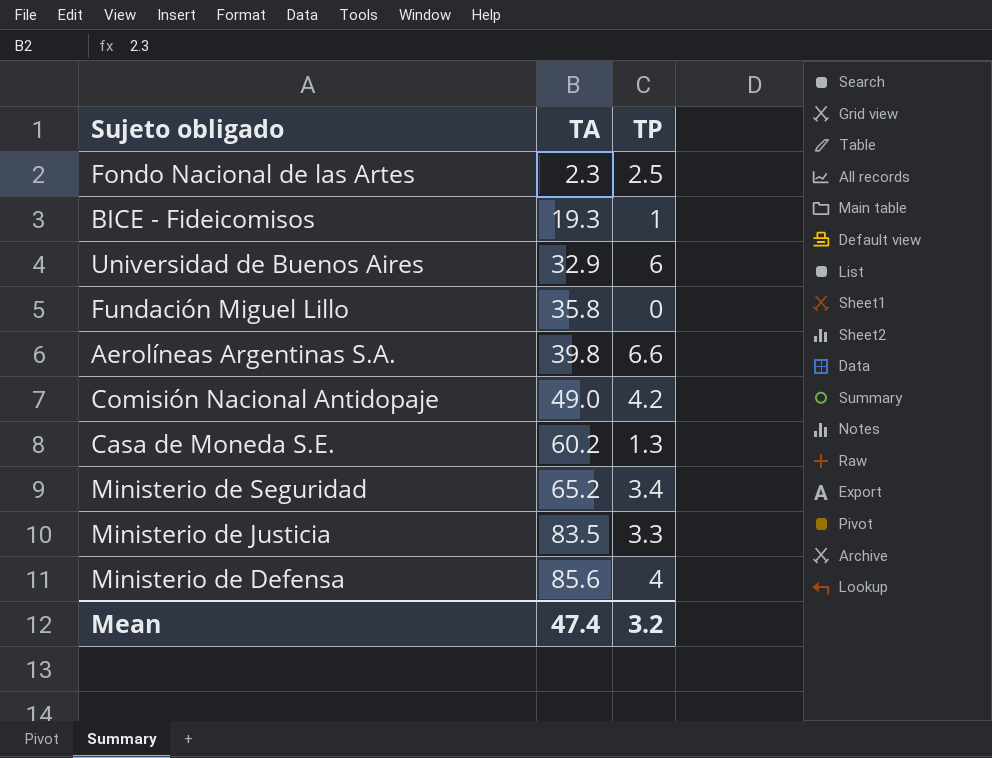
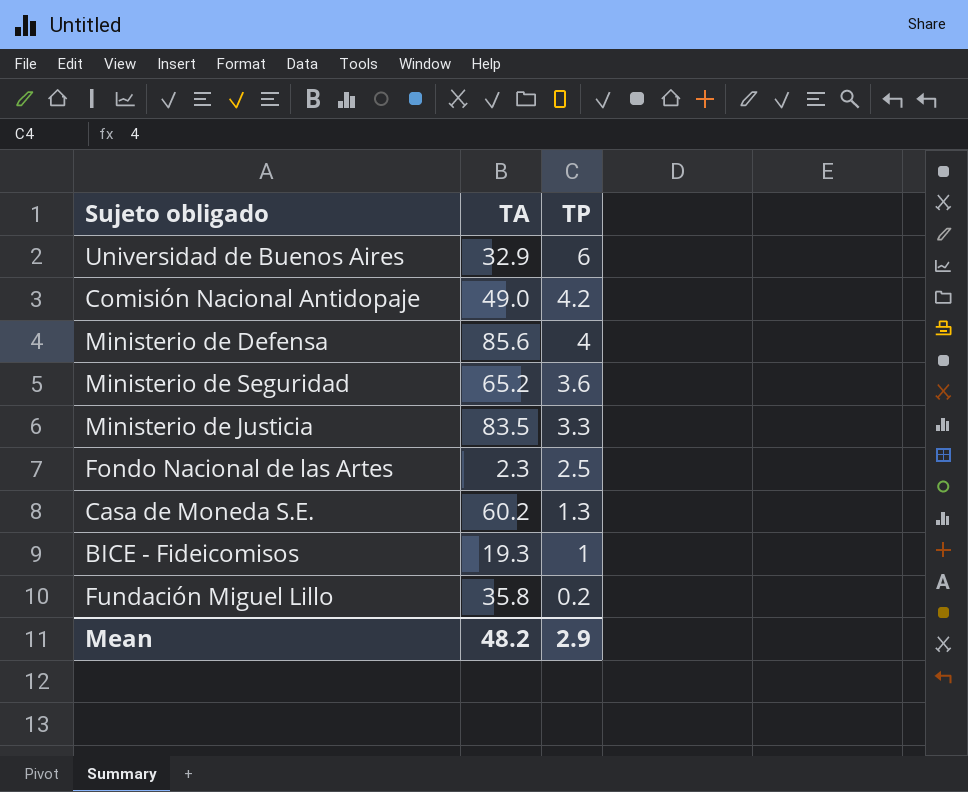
row order: TA ascending -> TP descending
row Aerolíneas Argentinas S.A.: 39.8 | 6.6 -> none
Ministerio de Seguridad | TP: 3.4 -> 3.6
Fundación Miguel Lillo | TP: 0 -> 0.2
Mean | TA: 47.4 -> 48.2
Mean | TP: 3.2 -> 2.9

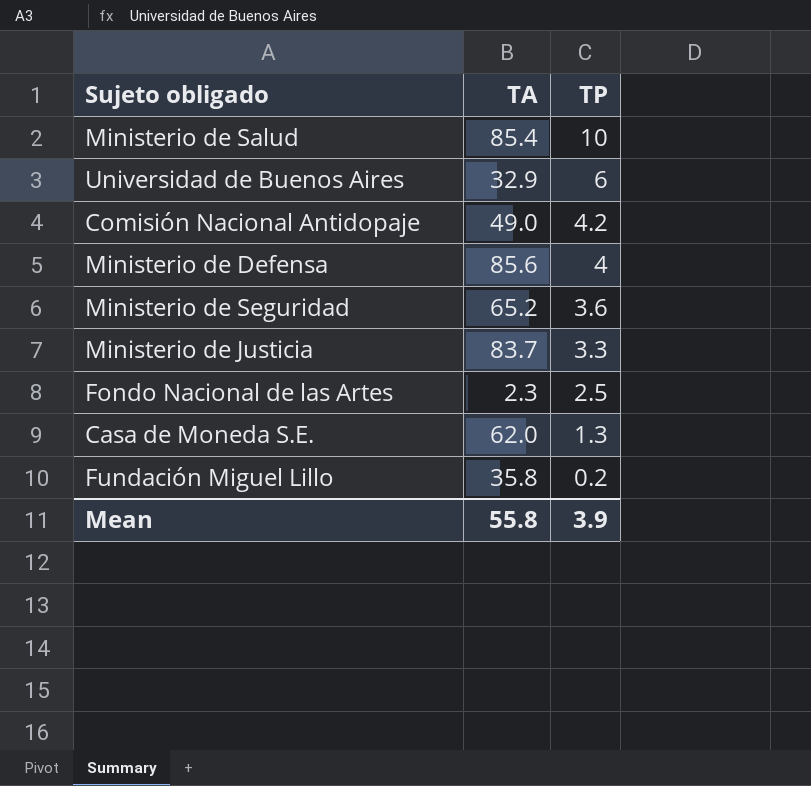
row BICE - Fideicomisos: 19.3 | 1 -> none
row Ministerio de Salud: none -> 85.4 | 10
Ministerio de Justicia | TA: 83.5 -> 83.7
Casa de Moneda S.E. | TA: 60.2 -> 62.0
Mean | TA: 48.2 -> 55.8
Mean | TP: 2.9 -> 3.9

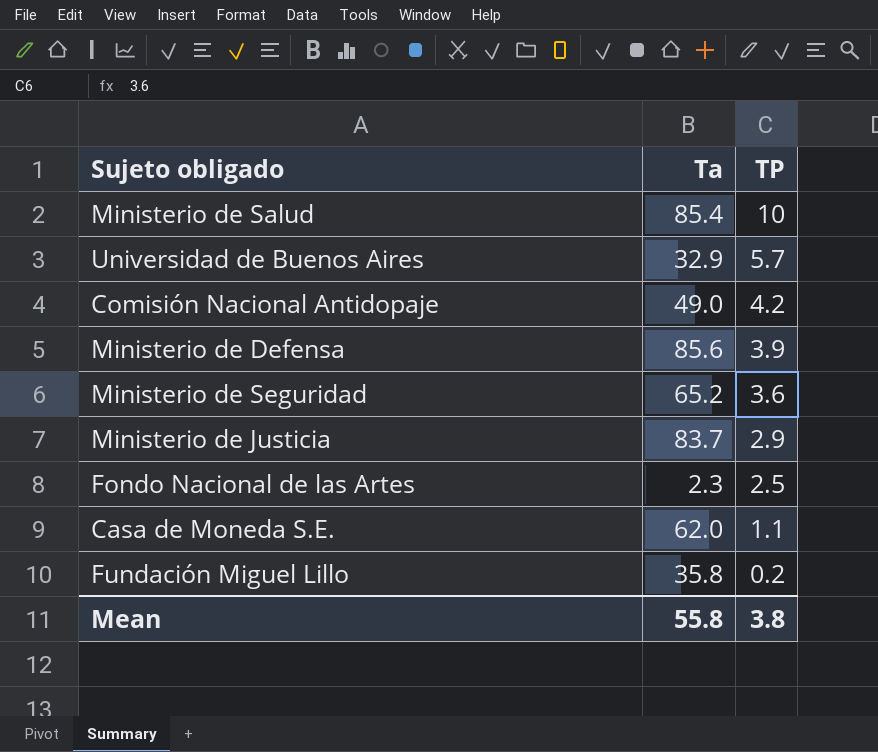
column name: TA -> Ta
Universidad de Buenos Aires | TP: 6 -> 5.7
Ministerio de Defensa | TP: 4 -> 3.9
Ministerio de Justicia | TP: 3.3 -> 2.9
Casa de Moneda S.E. | TP: 1.3 -> 1.1
Mean | TP: 3.9 -> 3.8

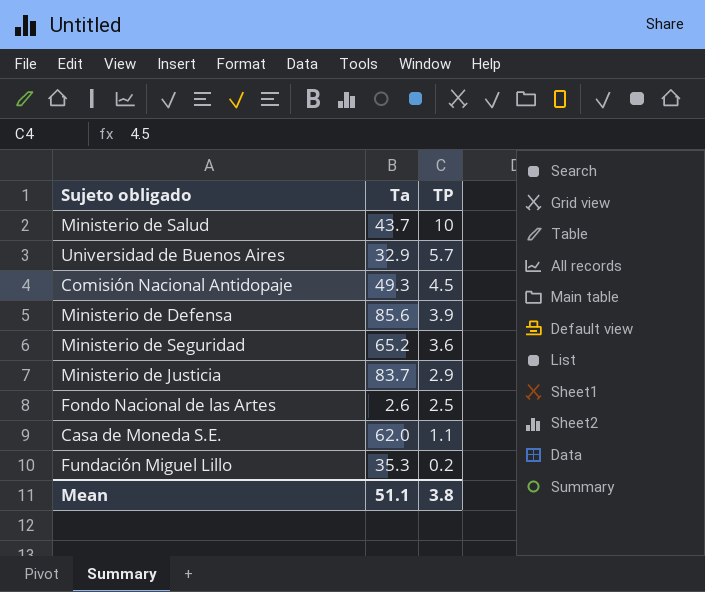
Ministerio de Salud | Ta: 85.4 -> 43.7
Comisión Nacional Antidopaje | Ta: 49.0 -> 49.3
Comisión Nacional Antidopaje | TP: 4.2 -> 4.5
Fondo Nacional de las Artes | Ta: 2.3 -> 2.6
Fundación Miguel Lillo | Ta: 35.8 -> 35.3
Mean | Ta: 55.8 -> 51.1

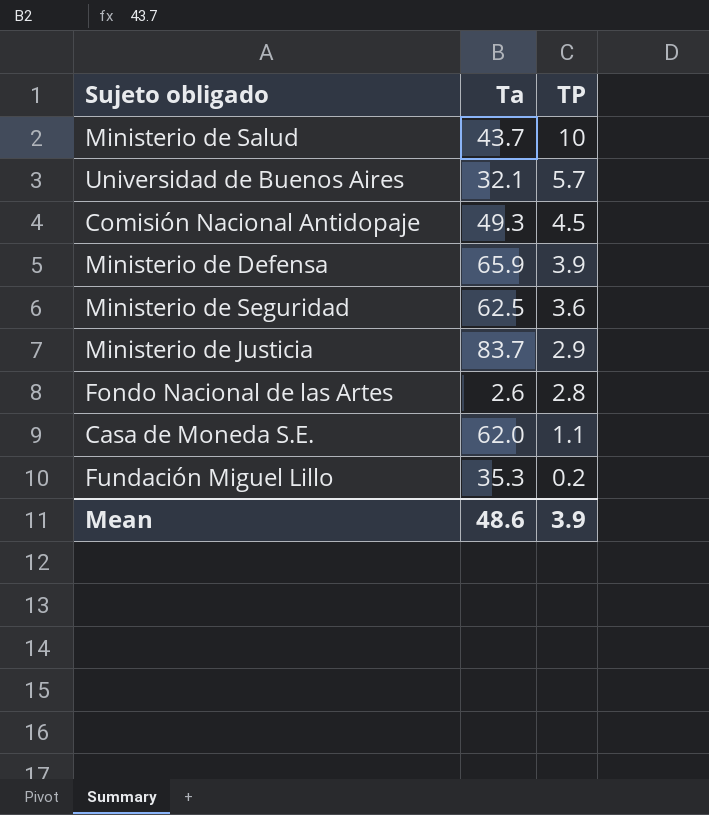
Universidad de Buenos Aires | Ta: 32.9 -> 32.1
Ministerio de Defensa | Ta: 85.6 -> 65.9
Ministerio de Seguridad | Ta: 65.2 -> 62.5
Fondo Nacional de las Artes | TP: 2.5 -> 2.8
Mean | Ta: 51.1 -> 48.6
Mean | TP: 3.8 -> 3.9

